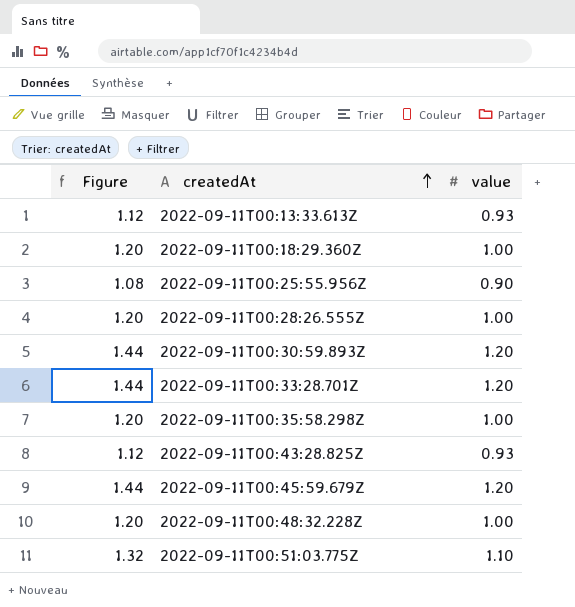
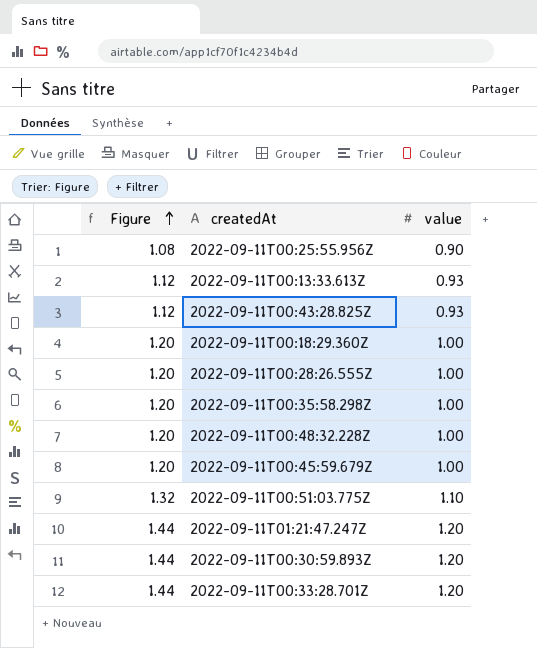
row order: createdAt ascending -> Figure ascending
2022-09-11T00:45:59.679Z | Figure: 1.44 -> 1.20
2022-09-11T00:45:59.679Z | value: 1.20 -> 1.00
row 2022-09-11T01:21:47.247Z: none -> 1.44 | 1.20

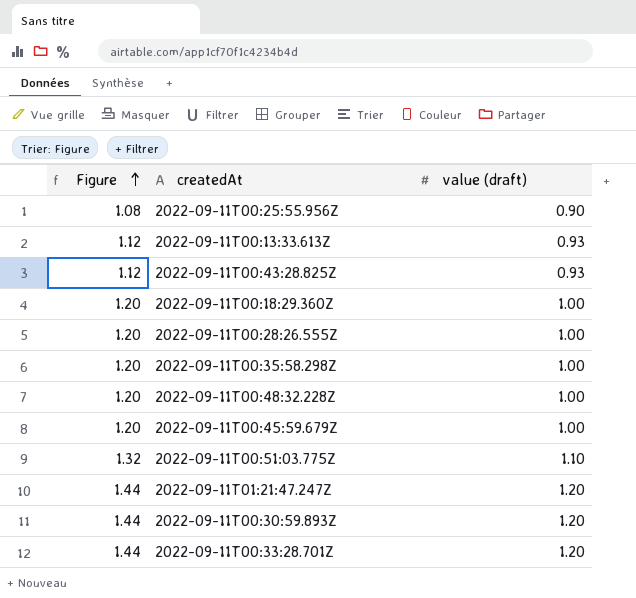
column name: value -> value (draft)

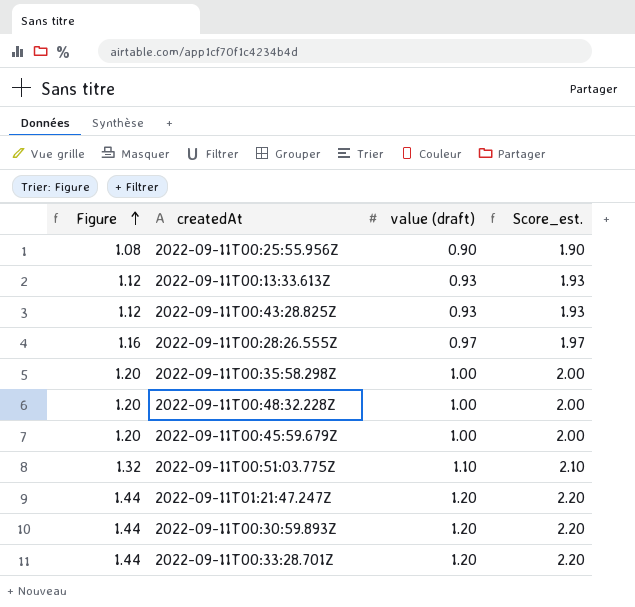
column Score_est. | formula: none -> [value (draft)] + 1
row 2022-09-11T00:18:29.360Z: 1.20 | 1.00 -> none
2022-09-11T00:28:26.555Z | Figure: 1.20 -> 1.16
2022-09-11T00:28:26.555Z | value (draft): 1.00 -> 0.97

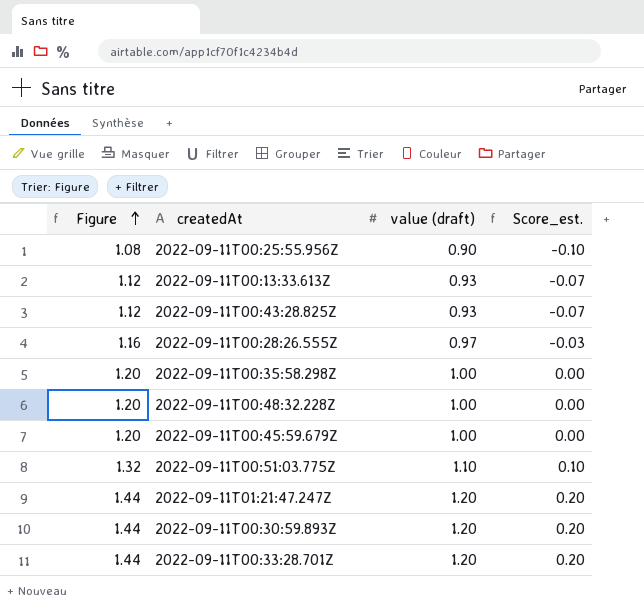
column Score_est. | formula: [value (draft)] + 1 -> [value (draft)] - 1

